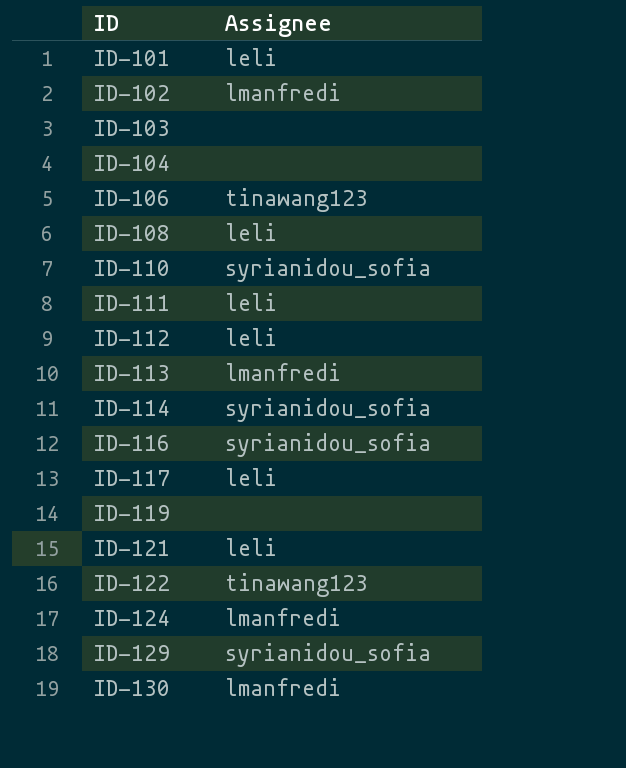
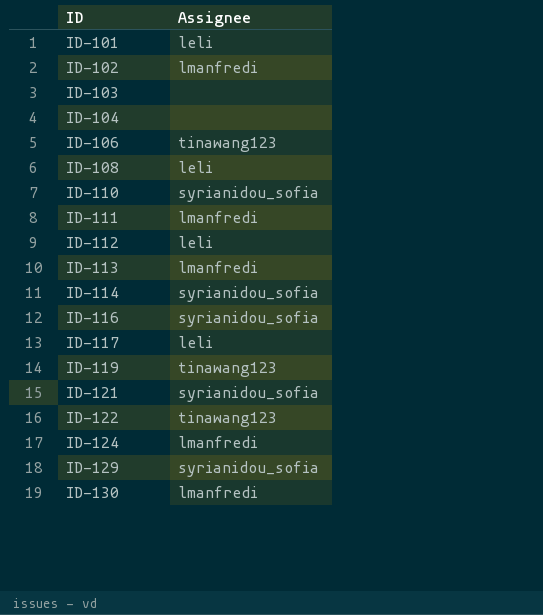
ID-111 | Assignee: leli -> lmanfredi
ID-119 | Assignee: none -> tinawang123
ID-121 | Assignee: leli -> syrianidou_sofia

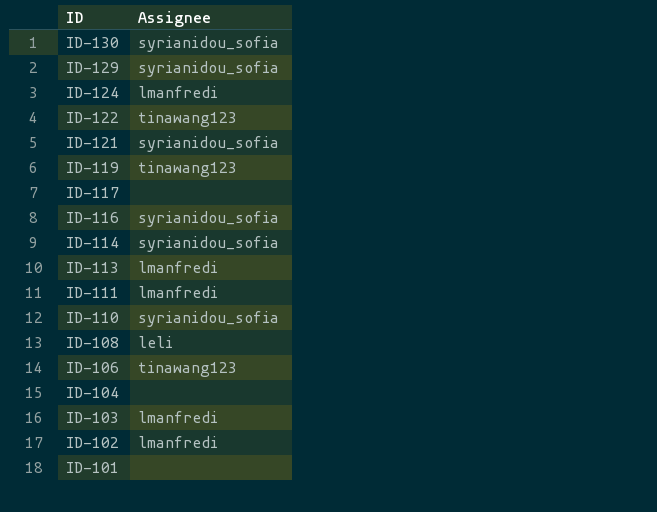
row order: ID ascending -> ID descending
row ID-112: leli -> none
ID-130 | Assignee: lmanfredi -> syrianidou_sofia
ID-117 | Assignee: leli -> none
ID-103 | Assignee: none -> lmanfredi
ID-101 | Assignee: leli -> none

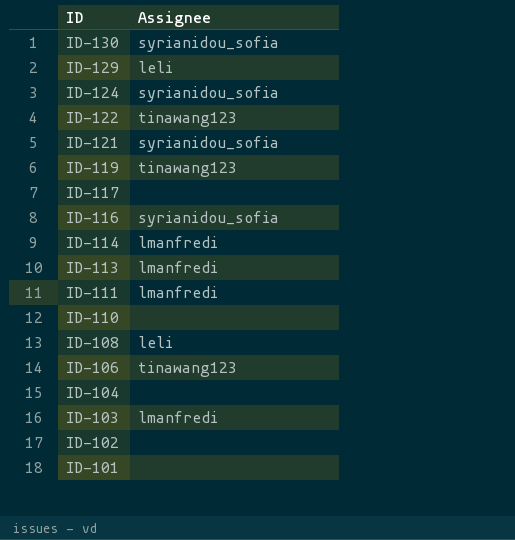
ID-129 | Assignee: syrianidou_sofia -> leli
ID-124 | Assignee: lmanfredi -> syrianidou_sofia
ID-114 | Assignee: syrianidou_sofia -> lmanfredi
ID-110 | Assignee: syrianidou_sofia -> none
ID-102 | Assignee: lmanfredi -> none

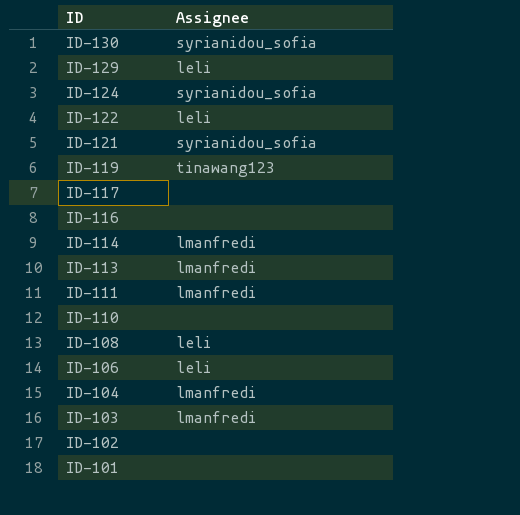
ID-122 | Assignee: tinawang123 -> leli
ID-116 | Assignee: syrianidou_sofia -> none
ID-106 | Assignee: tinawang123 -> leli
ID-104 | Assignee: none -> lmanfredi

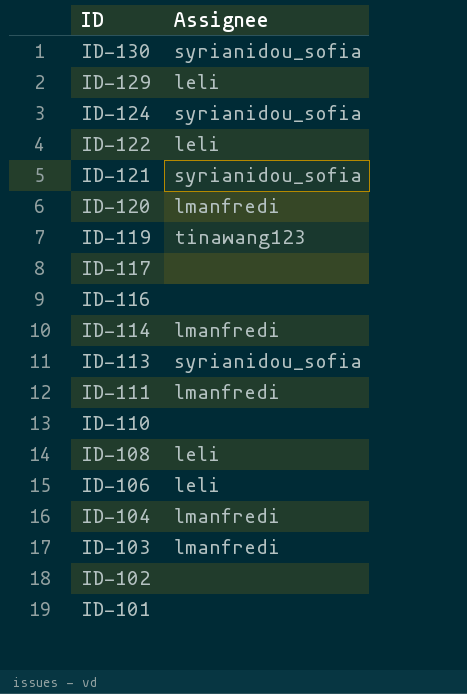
row ID-120: none -> lmanfredi
ID-113 | Assignee: lmanfredi -> syrianidou_sofia

